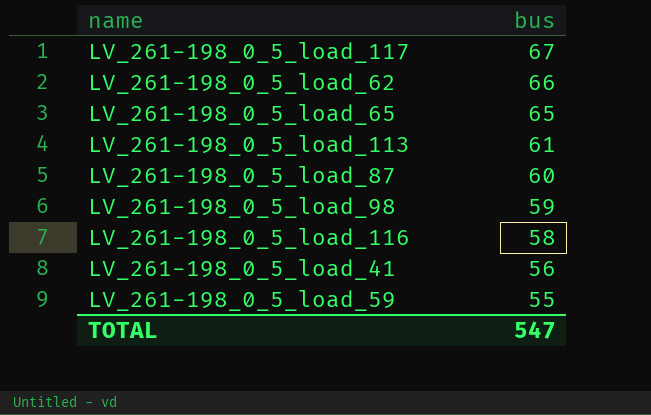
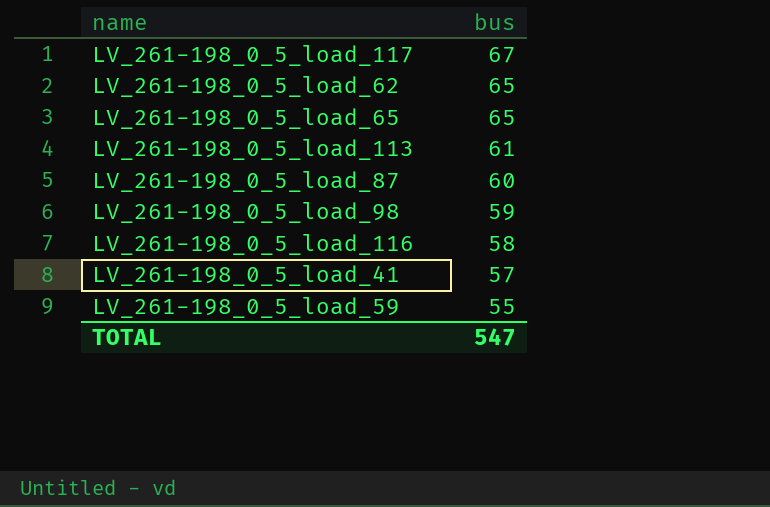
LV_261-198_0_5_load_62 | bus: 66 -> 65
LV_261-198_0_5_load_41 | bus: 56 -> 57

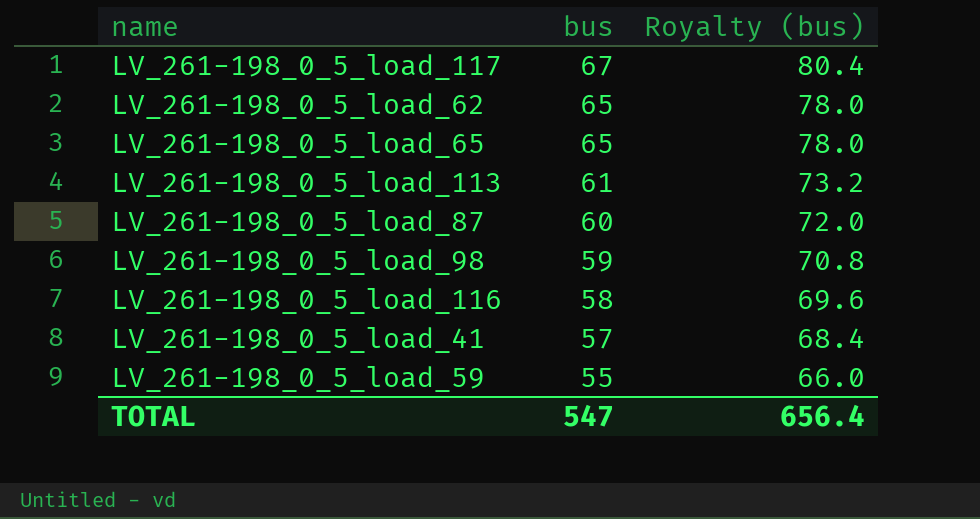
column Royalty (bus) | formula: none -> [bus] * 1.2

